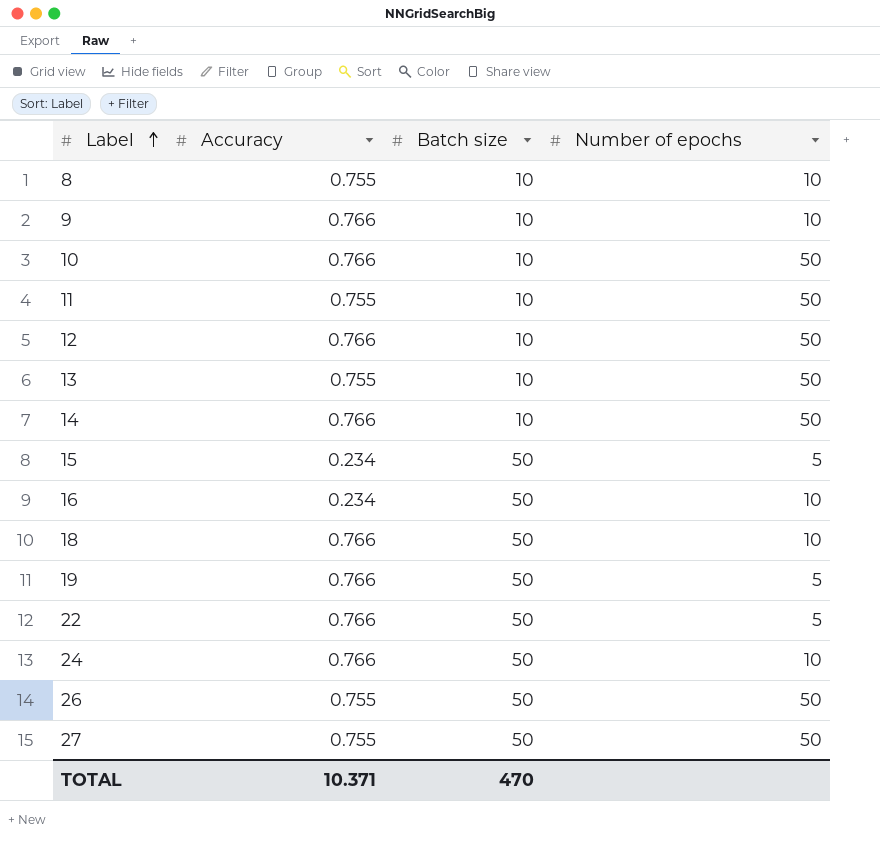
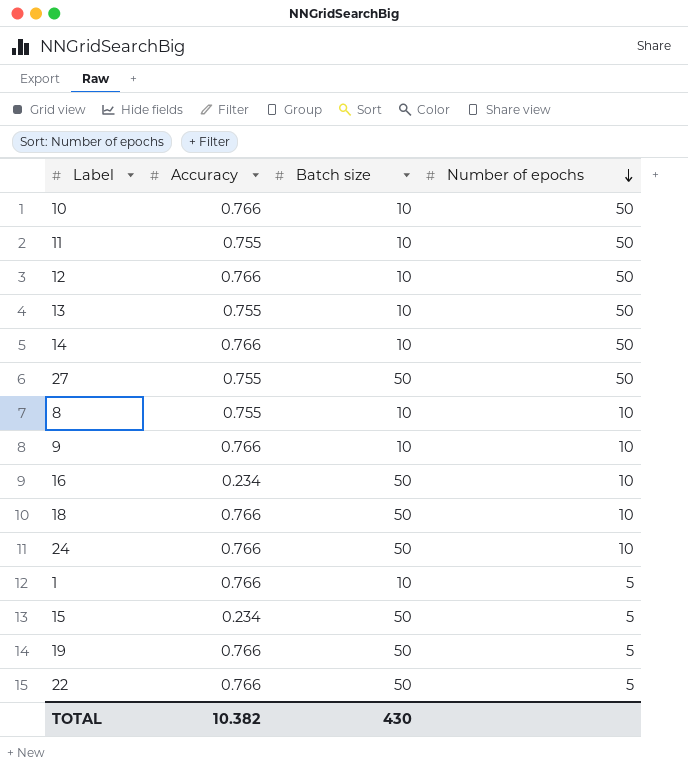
row order: Label ascending -> Number of epochs descending
row 26: 0.755 | 50 | 50 -> none
row 1: none -> 0.766 | 10 | 5
TOTAL | Accuracy: 10.371 -> 10.382
TOTAL | Batch size: 470 -> 430

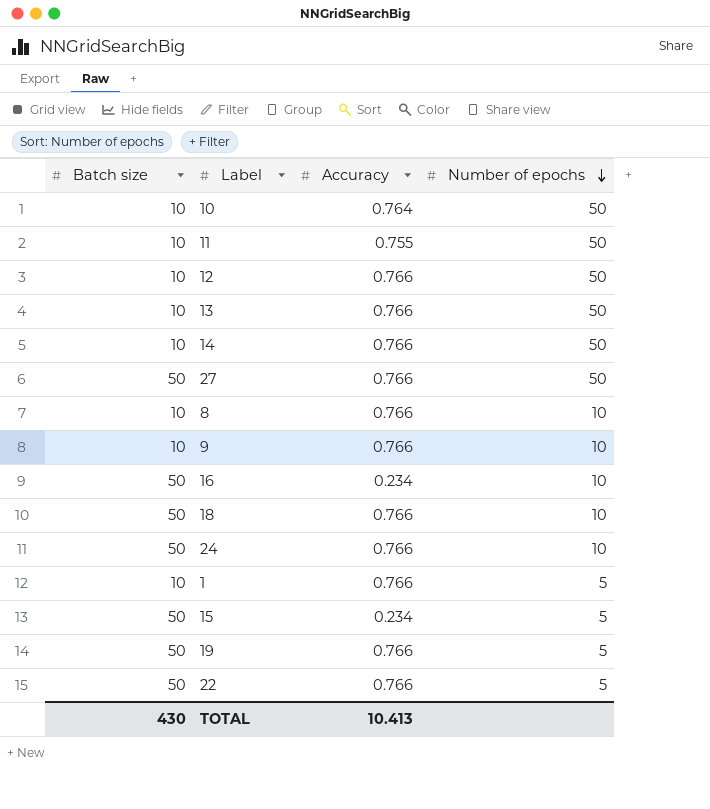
column Batch size | position: 3 -> 1
10 | Accuracy: 0.766 -> 0.764
13 | Accuracy: 0.755 -> 0.766
27 | Accuracy: 0.755 -> 0.766
8 | Accuracy: 0.755 -> 0.766
TOTAL | Accuracy: 10.382 -> 10.413

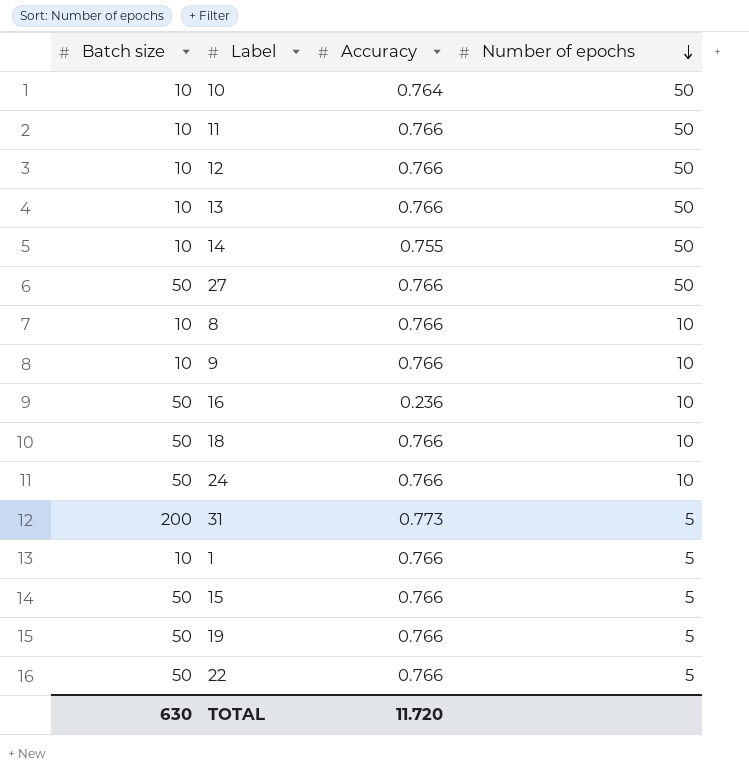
11 | Accuracy: 0.755 -> 0.766
14 | Accuracy: 0.766 -> 0.755
16 | Accuracy: 0.234 -> 0.236
row 31: none -> 200 | 0.773 | 5
15 | Accuracy: 0.234 -> 0.766
TOTAL | Batch size: 430 -> 630
TOTAL | Accuracy: 10.413 -> 11.720

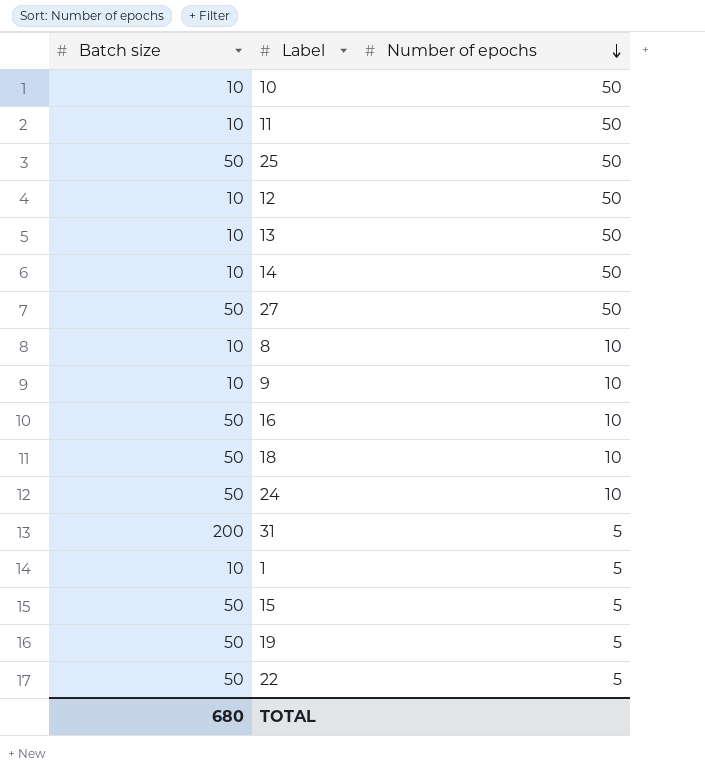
column Accuracy | position: 3 -> none
row 25: none -> 50 | 50
TOTAL | Batch size: 630 -> 680

